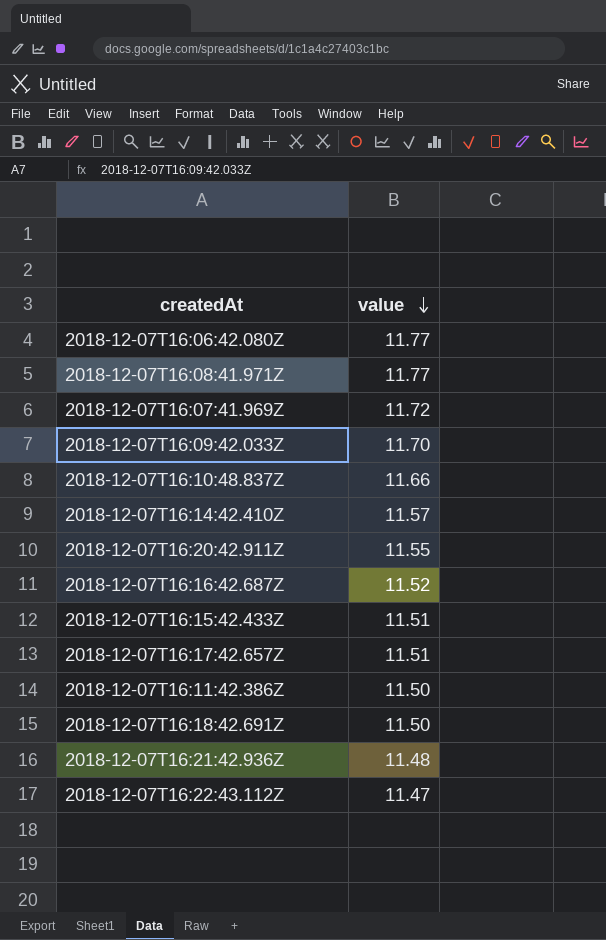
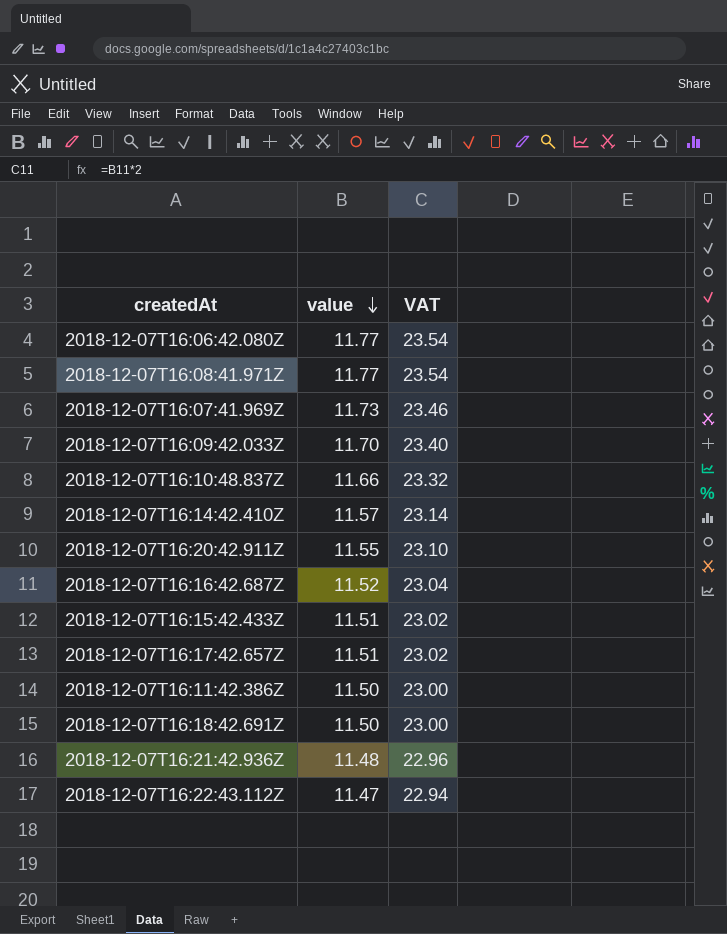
column VAT | formula: none -> [value] * 2
2018-12-07T16:07:41.969Z | value: 11.72 -> 11.73

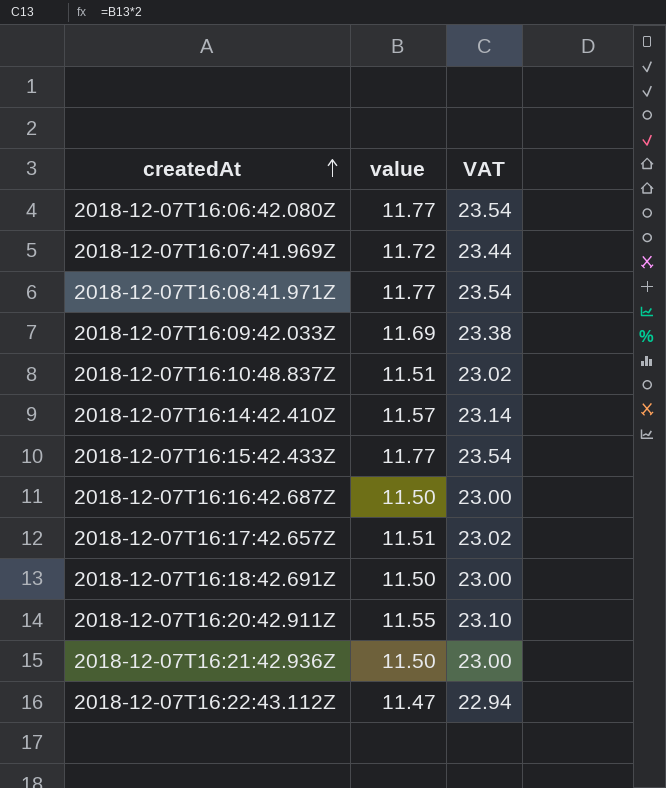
row order: value descending -> createdAt ascending
row 2018-12-07T16:11:42.386Z: 11.50 | 23.00 -> none
2018-12-07T16:07:41.969Z | value: 11.73 -> 11.72
2018-12-07T16:07:41.969Z | VAT: 23.46 -> 23.44
2018-12-07T16:09:42.033Z | value: 11.70 -> 11.69
2018-12-07T16:09:42.033Z | VAT: 23.40 -> 23.38
2018-12-07T16:10:48.837Z | value: 11.66 -> 11.51
2018-12-07T16:10:48.837Z | VAT: 23.32 -> 23.02
2018-12-07T16:15:42.433Z | value: 11.51 -> 11.77
2018-12-07T16:15:42.433Z | VAT: 23.02 -> 23.54
2018-12-07T16:16:42.687Z | value: 11.52 -> 11.50
2018-12-07T16:16:42.687Z | VAT: 23.04 -> 23.00
2018-12-07T16:21:42.936Z | value: 11.48 -> 11.50
2018-12-07T16:21:42.936Z | VAT: 22.96 -> 23.00

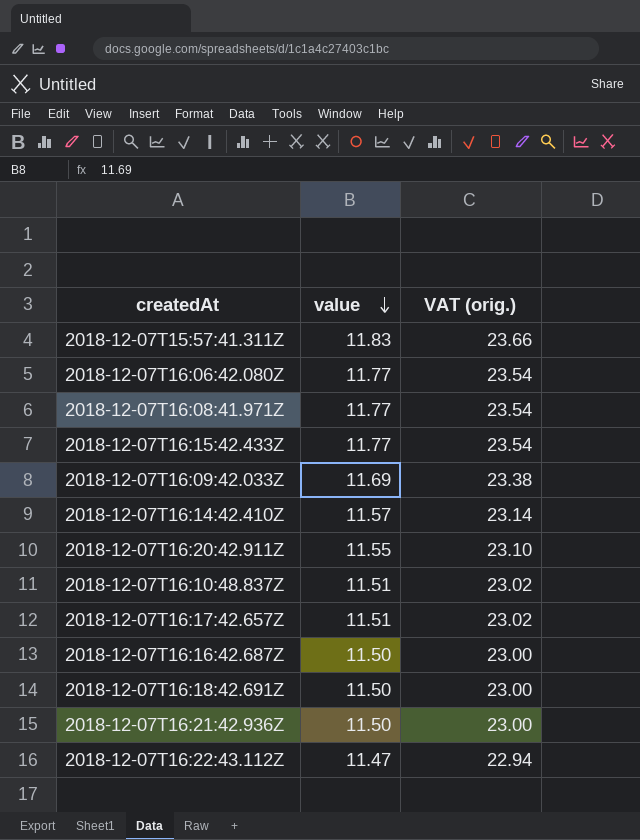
row order: createdAt ascending -> value descending
column name: VAT -> VAT (orig.)
row 2018-12-07T16:07:41.969Z: 11.72 | 23.44 -> none
row 2018-12-07T15:57:41.311Z: none -> 11.83 | 23.66

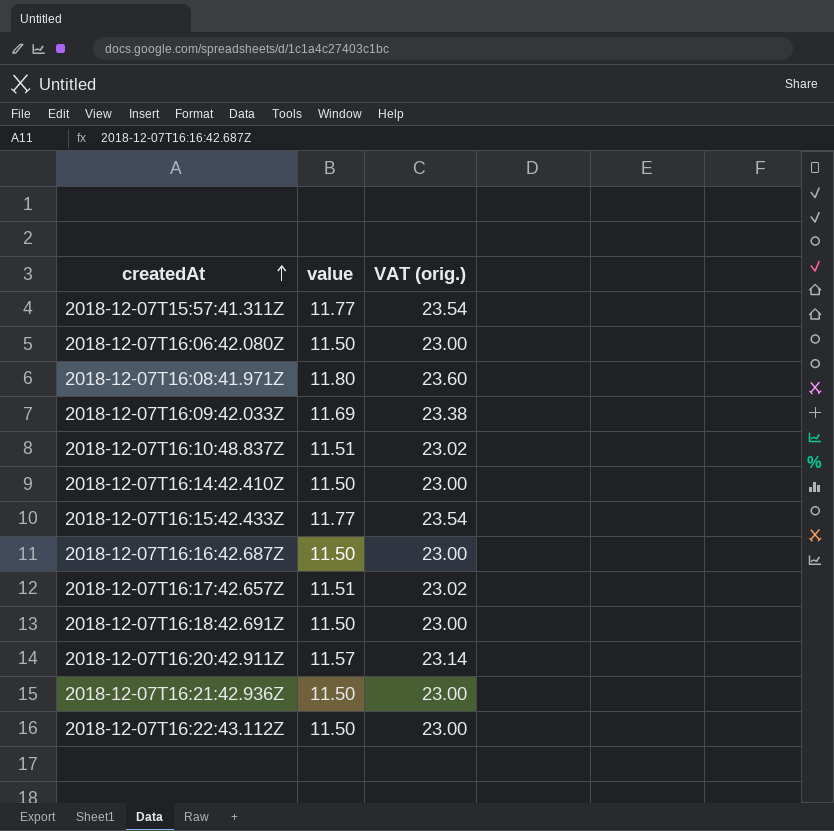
row order: value descending -> createdAt ascending
2018-12-07T15:57:41.311Z | value: 11.83 -> 11.77
2018-12-07T15:57:41.311Z | VAT (orig.): 23.66 -> 23.54
2018-12-07T16:06:42.080Z | value: 11.77 -> 11.50
2018-12-07T16:06:42.080Z | VAT (orig.): 23.54 -> 23.00
2018-12-07T16:08:41.971Z | value: 11.77 -> 11.80
2018-12-07T16:08:41.971Z | VAT (orig.): 23.54 -> 23.60
2018-12-07T16:14:42.410Z | value: 11.57 -> 11.50
2018-12-07T16:14:42.410Z | VAT (orig.): 23.14 -> 23.00
2018-12-07T16:20:42.911Z | value: 11.55 -> 11.57
2018-12-07T16:20:42.911Z | VAT (orig.): 23.10 -> 23.14
2018-12-07T16:22:43.112Z | value: 11.47 -> 11.50
2018-12-07T16:22:43.112Z | VAT (orig.): 22.94 -> 23.00

